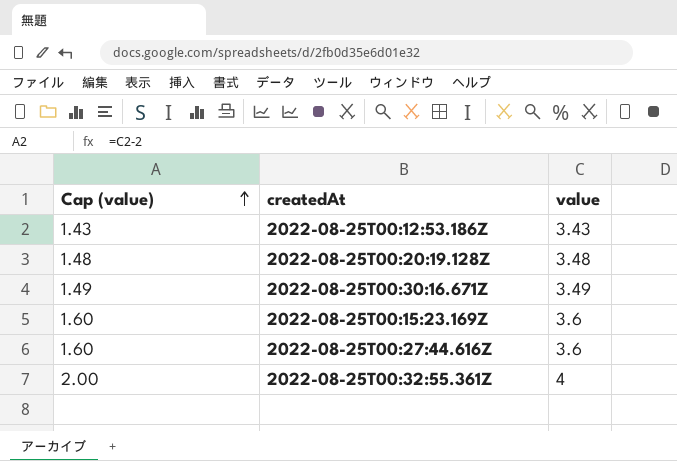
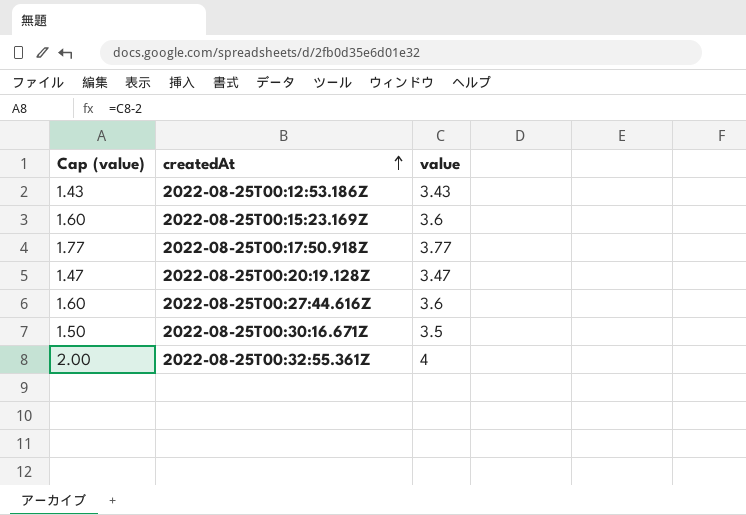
row order: Cap (value) ascending -> createdAt ascending
row 2022-08-25T00:17:50.918Z: none -> 1.77 | 3.77
2022-08-25T00:20:19.128Z | Cap (value): 1.48 -> 1.47
2022-08-25T00:20:19.128Z | value: 3.48 -> 3.47
2022-08-25T00:30:16.671Z | Cap (value): 1.49 -> 1.50
2022-08-25T00:30:16.671Z | value: 3.49 -> 3.5

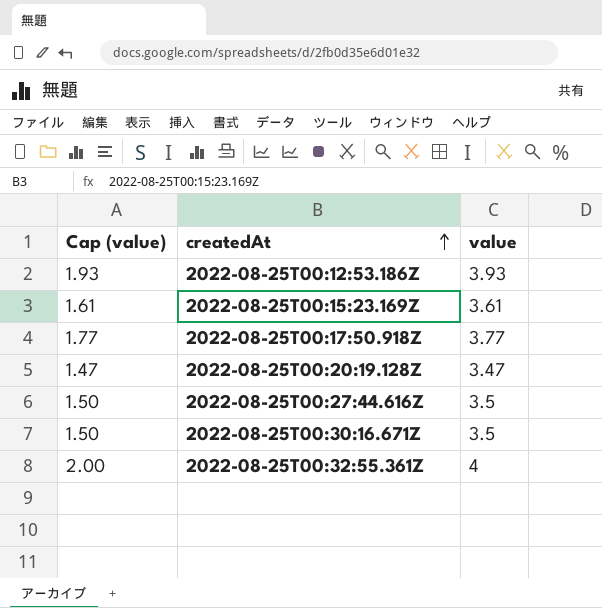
2022-08-25T00:12:53.186Z | Cap (value): 1.43 -> 1.93
2022-08-25T00:12:53.186Z | value: 3.43 -> 3.93
2022-08-25T00:15:23.169Z | Cap (value): 1.60 -> 1.61
2022-08-25T00:15:23.169Z | value: 3.6 -> 3.61
2022-08-25T00:27:44.616Z | Cap (value): 1.60 -> 1.50
2022-08-25T00:27:44.616Z | value: 3.6 -> 3.5

